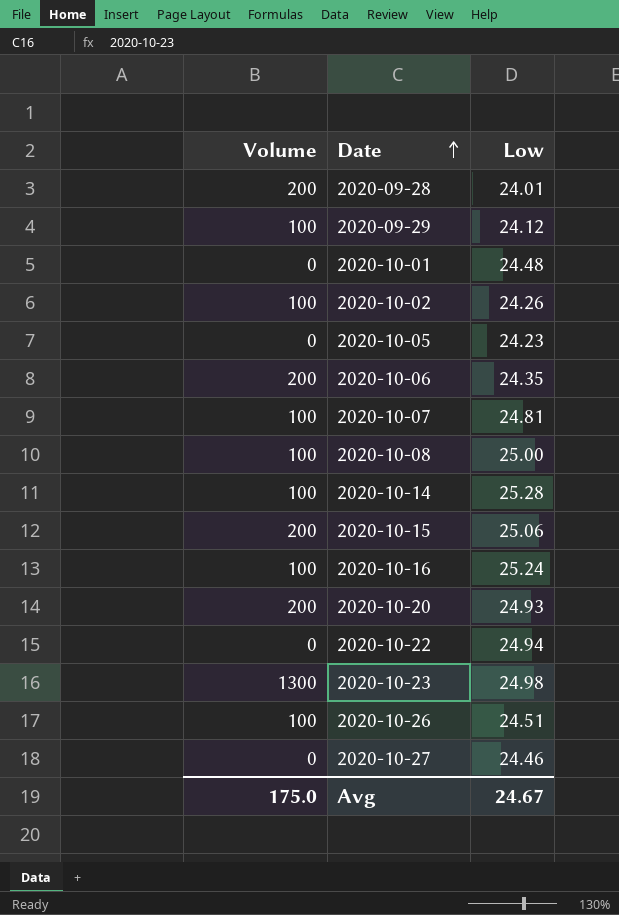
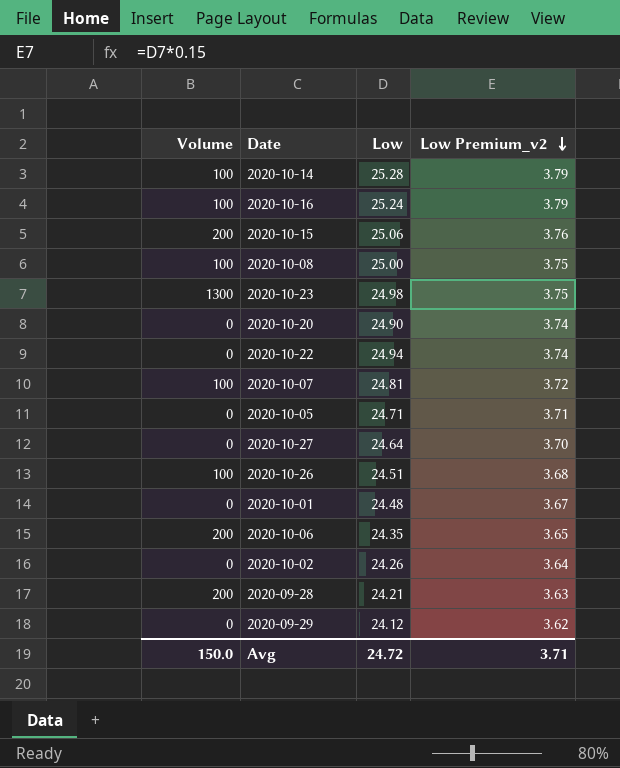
row order: Date ascending -> Low Premium_v2 descending
column Low Premium_v2 | formula: none -> [Low] * 0.15
2020-10-20 | Volume: 200 -> 0
2020-10-20 | Low: 24.93 -> 24.90
2020-10-05 | Low: 24.23 -> 24.71
2020-10-27 | Low: 24.46 -> 24.64
2020-10-02 | Volume: 100 -> 0
2020-09-28 | Low: 24.01 -> 24.21
2020-09-29 | Volume: 100 -> 0
Avg | Volume: 175.0 -> 150.0
Avg | Low: 24.67 -> 24.72

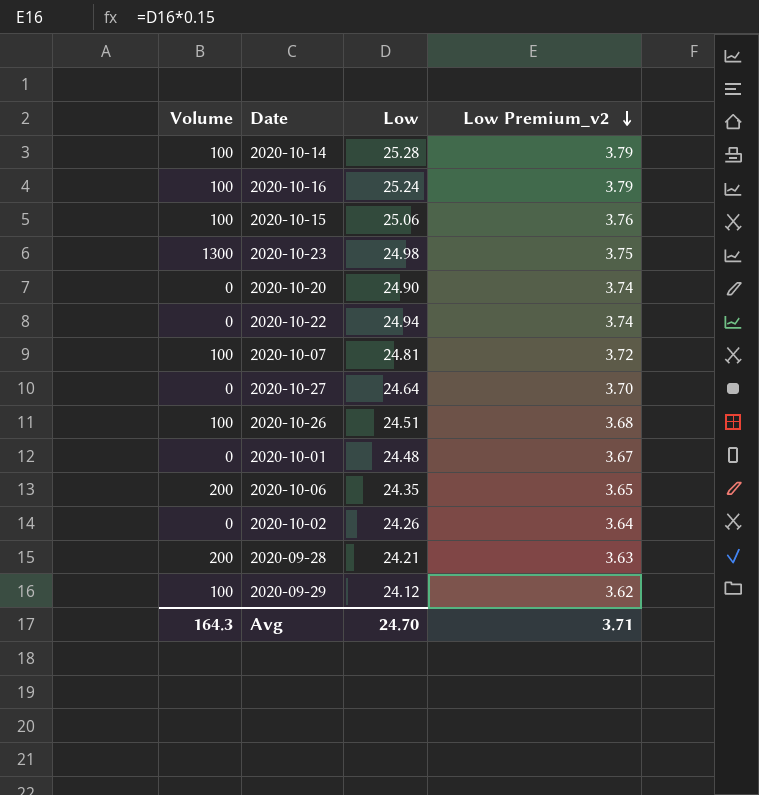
row 2020-10-08: 100 | 25.00 | 3.75 -> none
row 2020-10-05: 0 | 24.71 | 3.71 -> none
2020-10-15 | Volume: 200 -> 100
2020-09-29 | Volume: 0 -> 100
Avg | Volume: 150.0 -> 164.3
Avg | Low: 24.72 -> 24.70

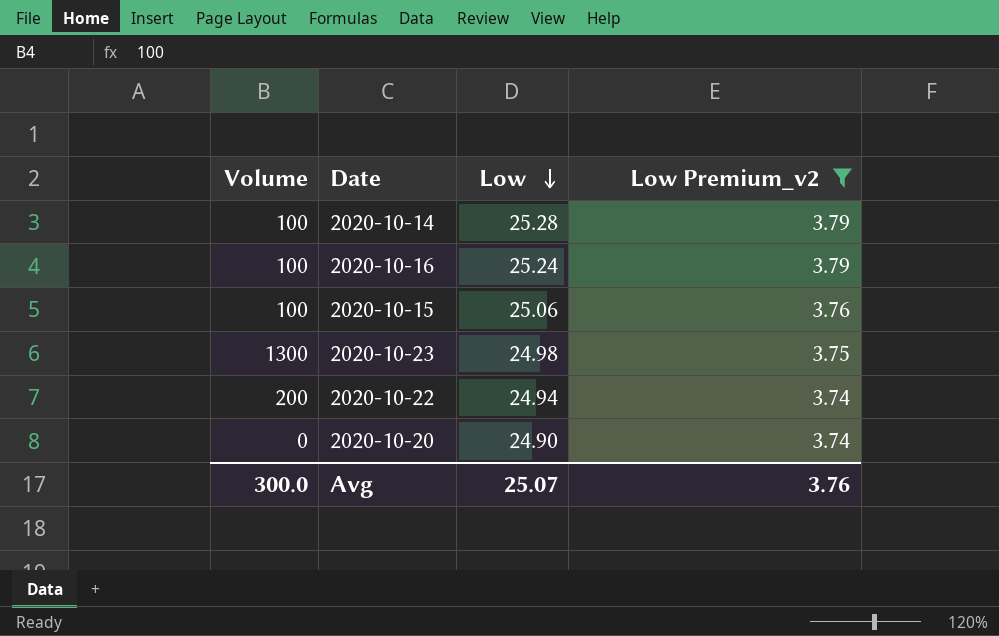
filter: none -> Low Premium_v2 >= 3.74
row order: Low Premium_v2 descending -> Low descending
2020-10-22 | Volume: 0 -> 200
Avg | Volume: 164.3 -> 300.0
Avg | Low: 24.70 -> 25.07
Avg | Low Premium_v2: 3.71 -> 3.76

